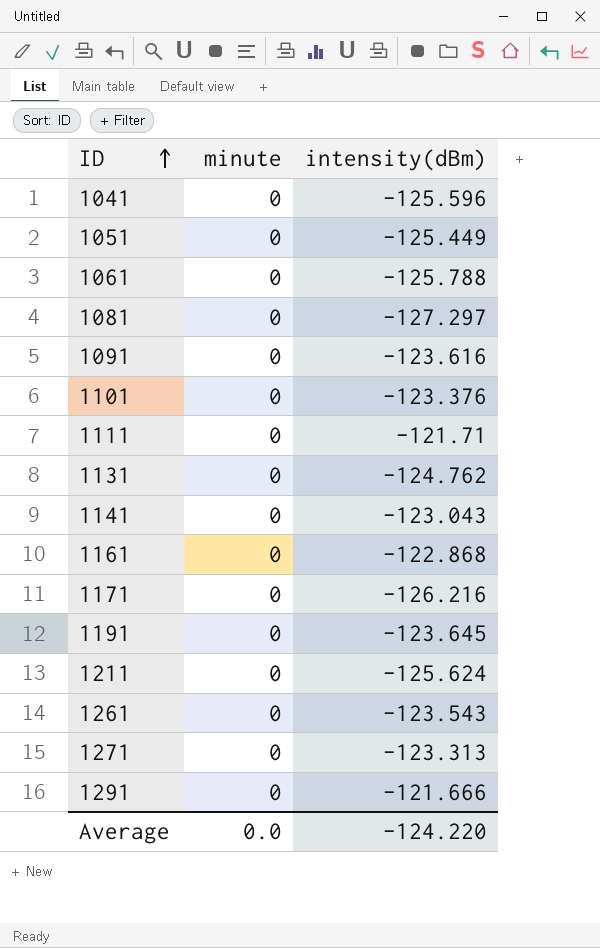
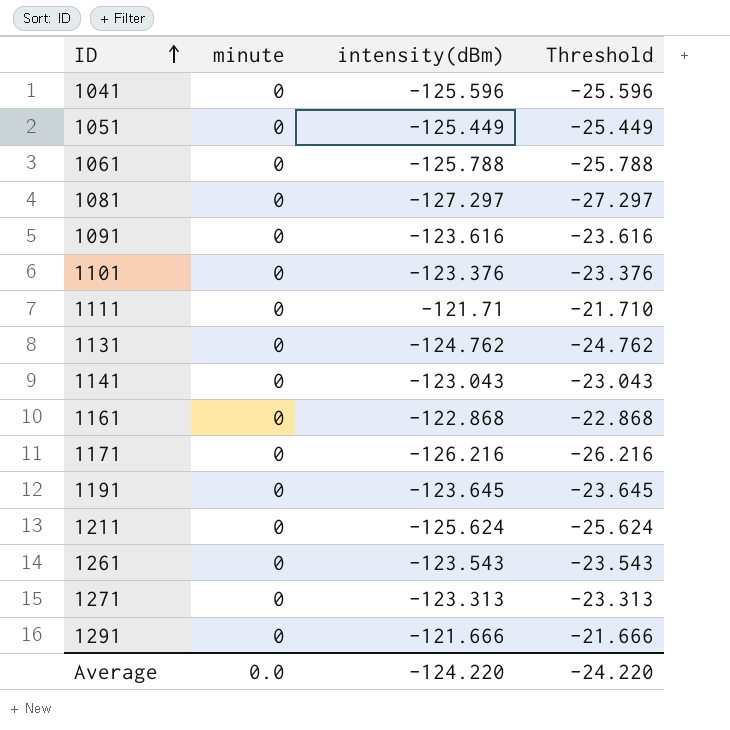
column Threshold | formula: none -> [intensity(dBm)] + 100

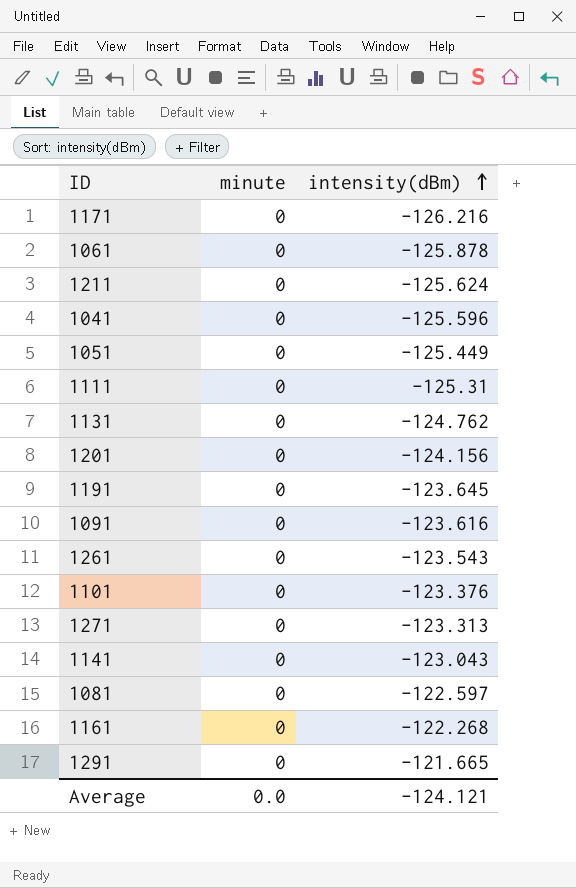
row order: ID ascending -> intensity(dBm) ascending
column Threshold | formula: [intensity(dBm)] + 100 -> none
1061 | intensity(dBm): -125.788 -> -125.878
1111 | intensity(dBm): -121.71 -> -125.31
row 1201: none -> 0 | -124.156
1081 | intensity(dBm): -127.297 -> -122.597
1161 | intensity(dBm): -122.868 -> -122.268
1291 | intensity(dBm): -121.666 -> -121.665
Average | intensity(dBm): -124.220 -> -124.121

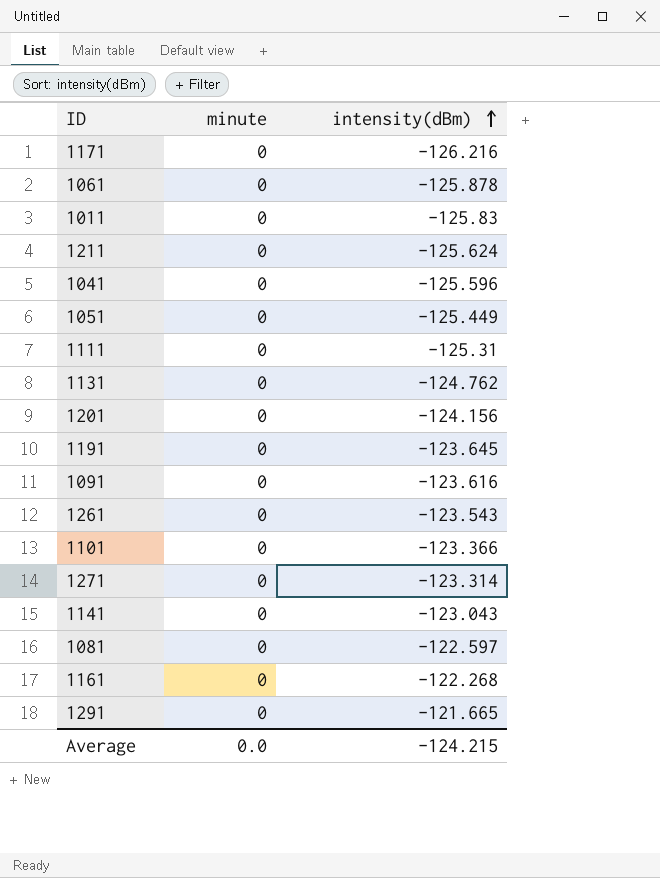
row 1011: none -> 0 | -125.83
1101 | intensity(dBm): -123.376 -> -123.366
1271 | intensity(dBm): -123.313 -> -123.314
Average | intensity(dBm): -124.121 -> -124.215

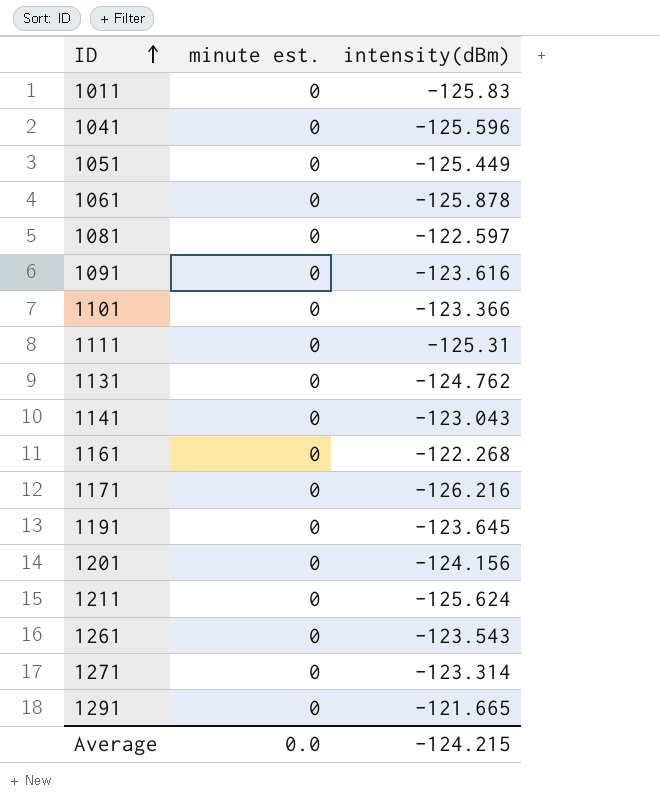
row order: intensity(dBm) ascending -> ID ascending
column name: minute -> minute est.

